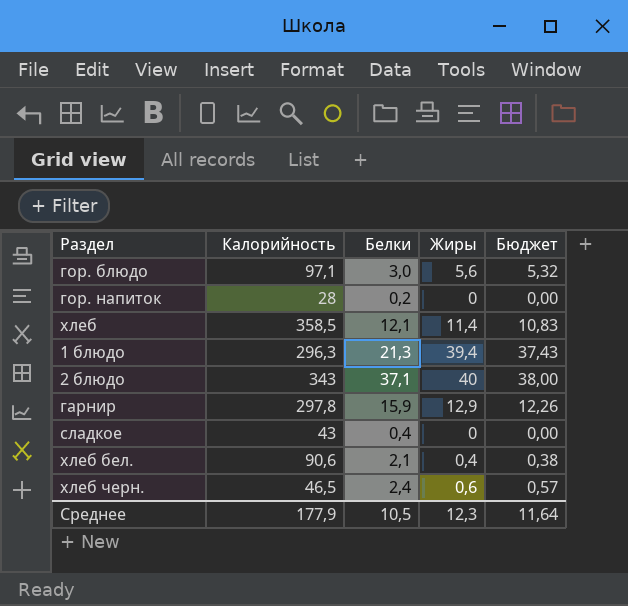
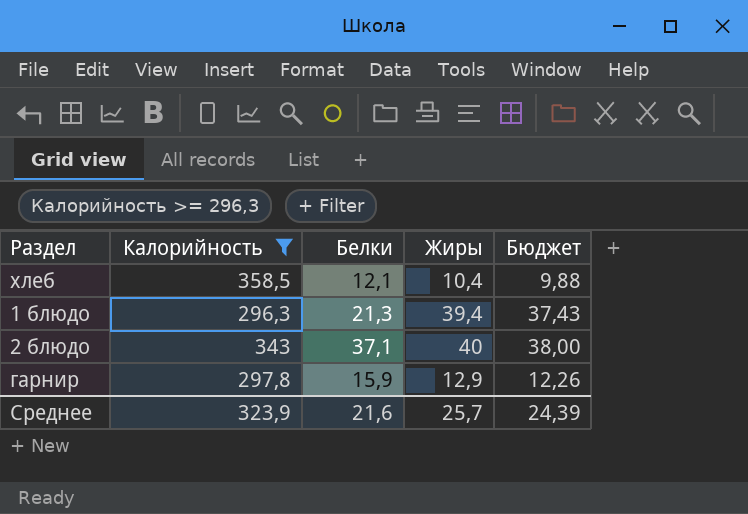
filter: none -> Калорийность >= 296,3
хлеб | Жиры: 11,4 -> 10,4
хлеб | Бюджет: 10,83 -> 9,88
Среднее | Калорийность: 177,9 -> 323,9
Среднее | Белки: 10,5 -> 21,6
Среднее | Жиры: 12,3 -> 25,7
Среднее | Бюджет: 11,64 -> 24,39

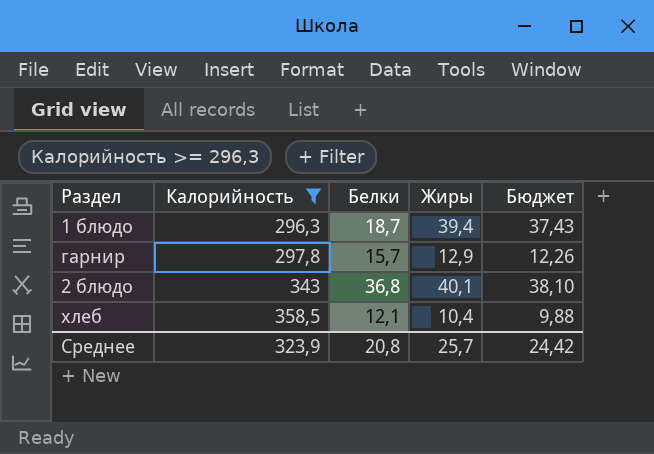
row order: none -> Калорийность ascending
1 блюдо | Белки: 21,3 -> 18,7
гарнир | Белки: 15,9 -> 15,7
2 блюдо | Белки: 37,1 -> 36,8
2 блюдо | Жиры: 40 -> 40,1
2 блюдо | Бюджет: 38,00 -> 38,10
Среднее | Белки: 21,6 -> 20,8
Среднее | Бюджет: 24,39 -> 24,42

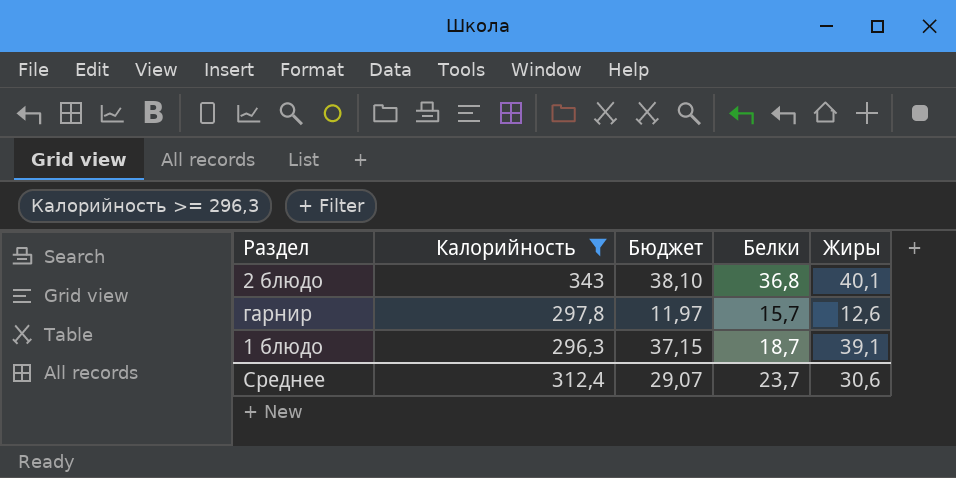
row order: Калорийность ascending -> Калорийность descending
column Бюджет | position: 5 -> 3
row хлеб: 358,5 | 12,1 | 10,4 | 9,88 -> none
гарнир | Бюджет: 12,26 -> 11,97
гарнир | Жиры: 12,9 -> 12,6
1 блюдо | Бюджет: 37,43 -> 37,15
1 блюдо | Жиры: 39,4 -> 39,1
Среднее | Калорийность: 323,9 -> 312,4
Среднее | Бюджет: 24,42 -> 29,07
Среднее | Белки: 20,8 -> 23,7
Среднее | Жиры: 25,7 -> 30,6

